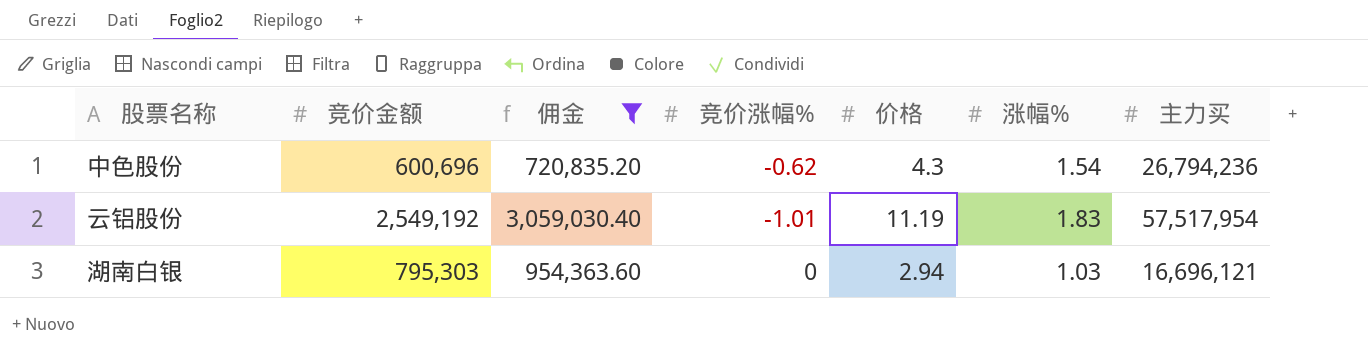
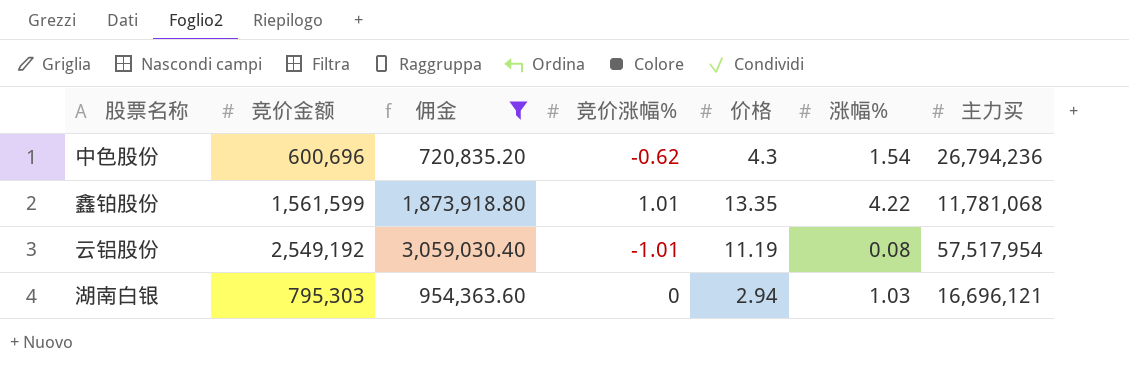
row 鑫铂股份: none -> 1,561,599 | 1,873,918.80 | 1.01 | 13.35 | 4.22 | 11,781,068
云铝股份 | 涨幅%: 1.83 -> 0.08

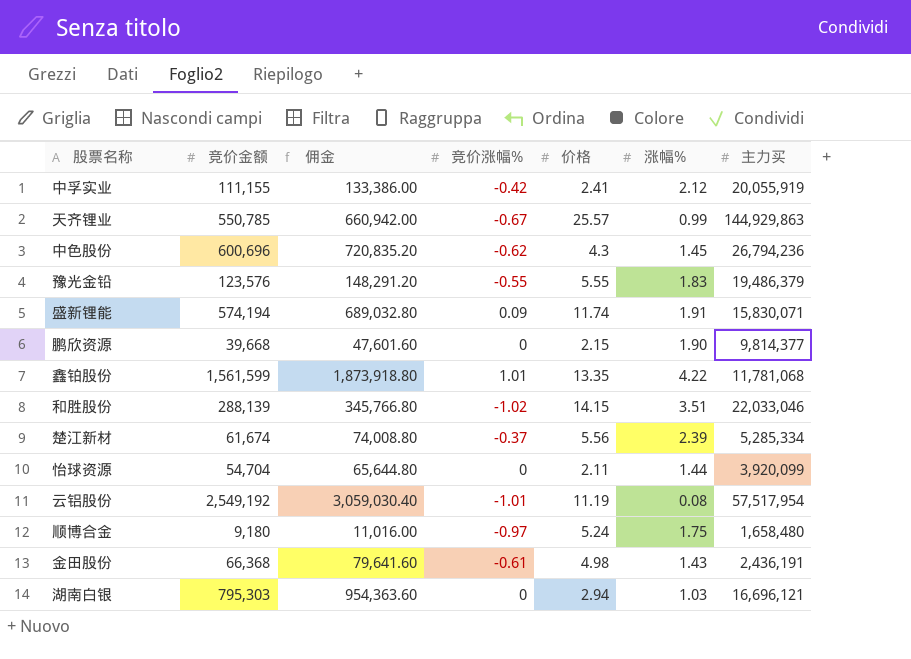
filter: 佣金 >= 720,835.20 -> none
中色股份 | 涨幅%: 1.54 -> 1.45

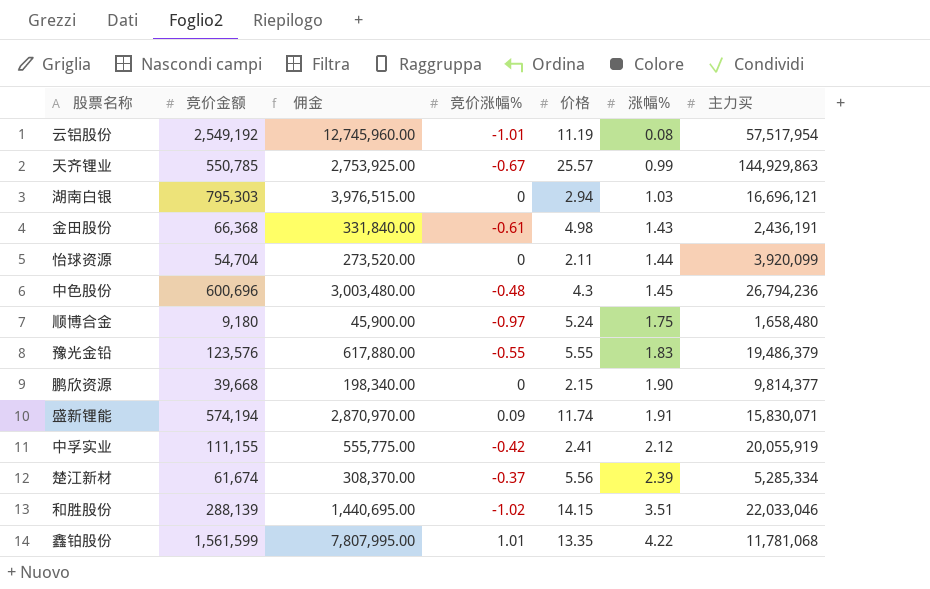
row order: none -> 涨幅% ascending
column 佣金 | formula: [竞价金额] * 1.2 -> [竞价金额] * 5
中色股份 | 竞价涨幅%: -0.62 -> -0.48

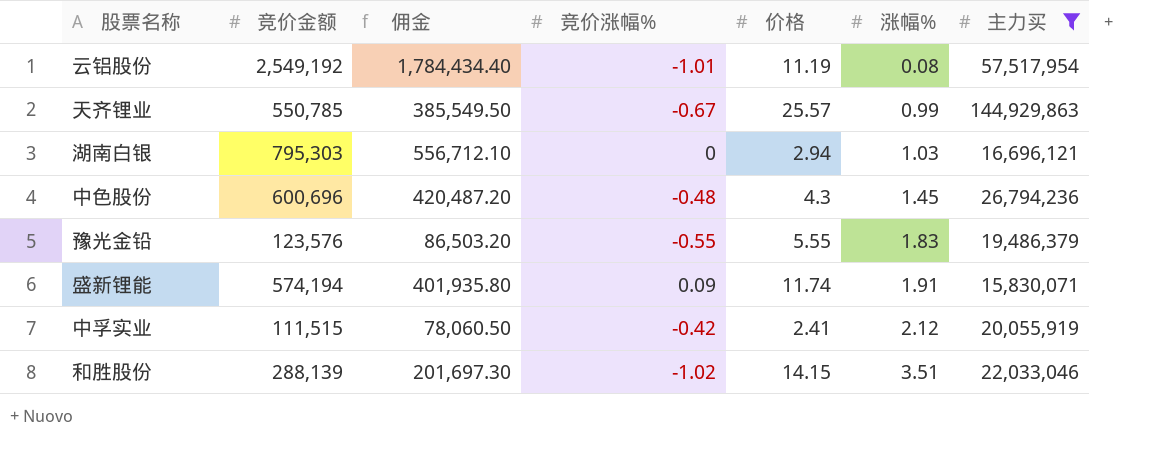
filter: none -> 主力买 >= 15,830,071
column 佣金 | formula: [竞价金额] * 5 -> [竞价金额] * 0.7
中孚实业 | 竞价金额: 111,155 -> 111,515

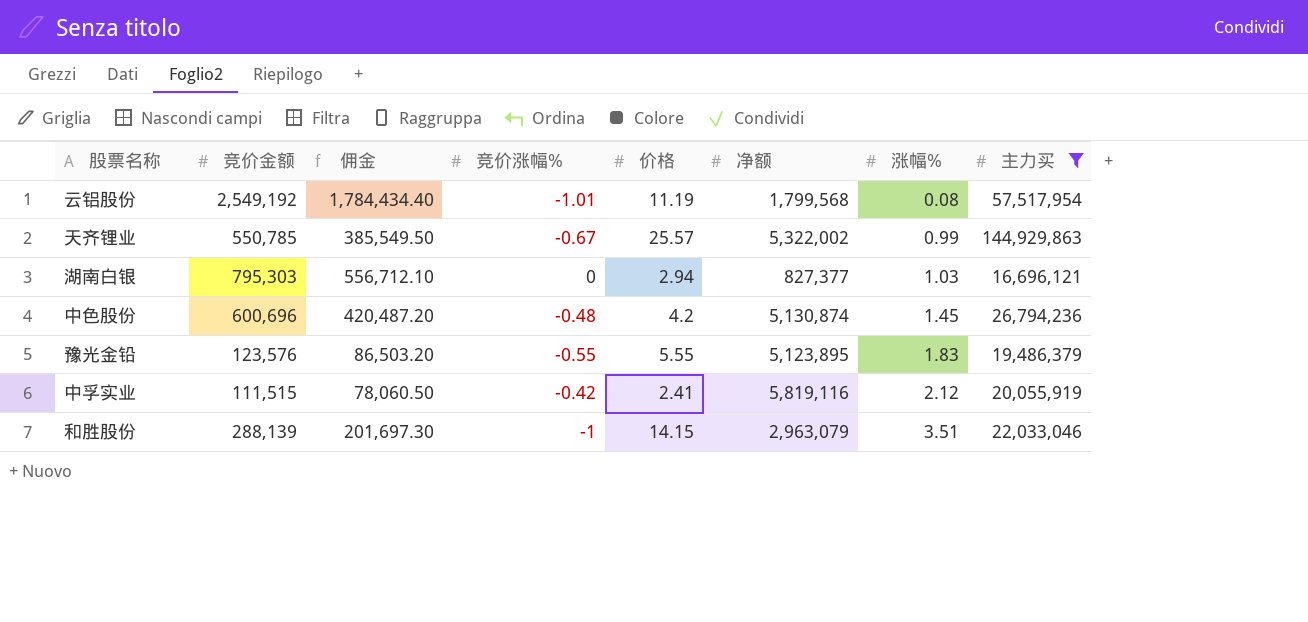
column 净额 | position: none -> 6
row 盛新锂能: 574,194 | 401,935.80 | 0.09 | 11.74 | 1.91 | 15,830,071 -> none
中色股份 | 价格: 4.3 -> 4.2
和胜股份 | 竞价涨幅%: -1.02 -> -1

